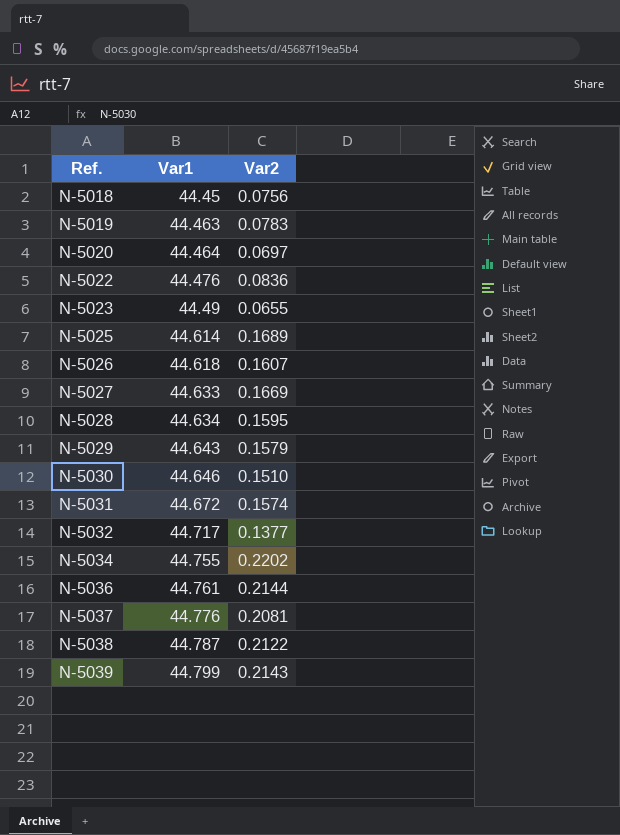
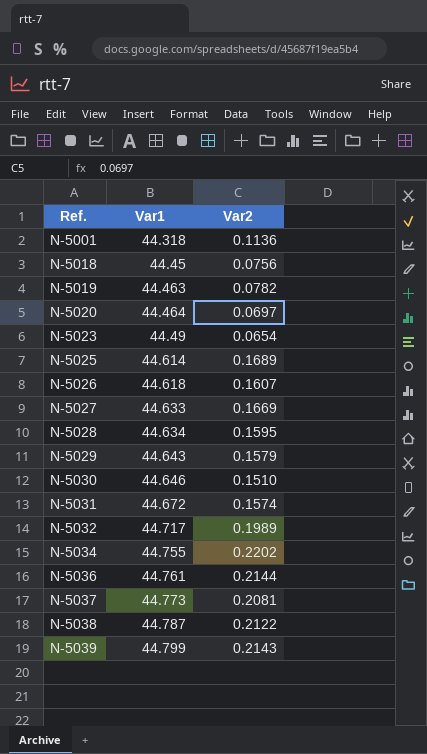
row N-5022: 44.476 | 0.0836 -> none
row N-5001: none -> 44.318 | 0.1136
N-5019 | Var2: 0.0783 -> 0.0782
N-5023 | Var2: 0.0655 -> 0.0654
N-5032 | Var2: 0.1377 -> 0.1989
N-5037 | Var1: 44.776 -> 44.773

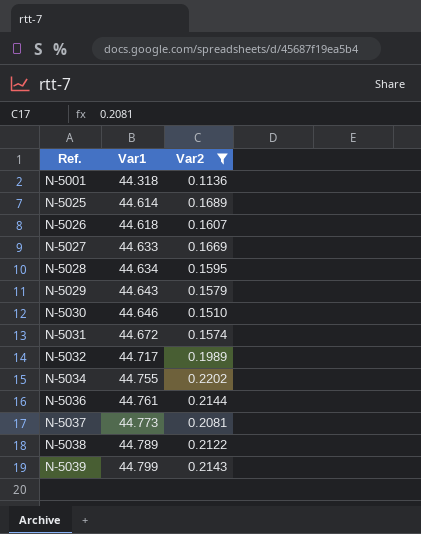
filter: none -> Var2 >= 0.1136
N-5038 | Var1: 44.787 -> 44.789

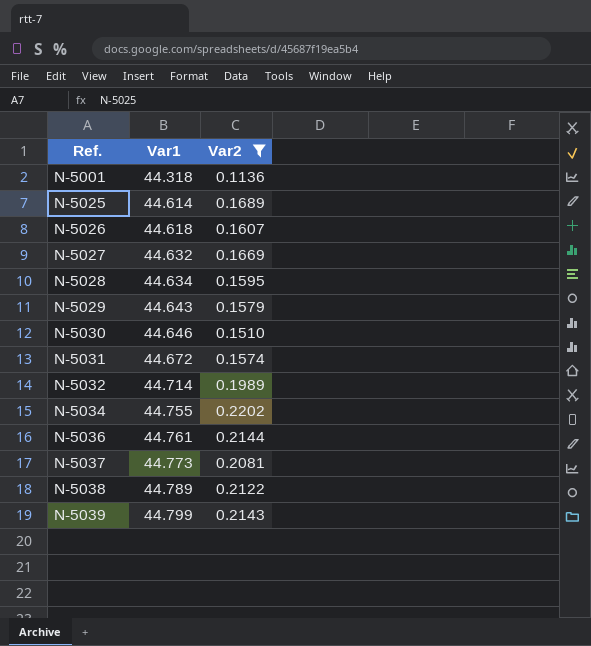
N-5027 | Var1: 44.633 -> 44.632
N-5032 | Var1: 44.717 -> 44.714

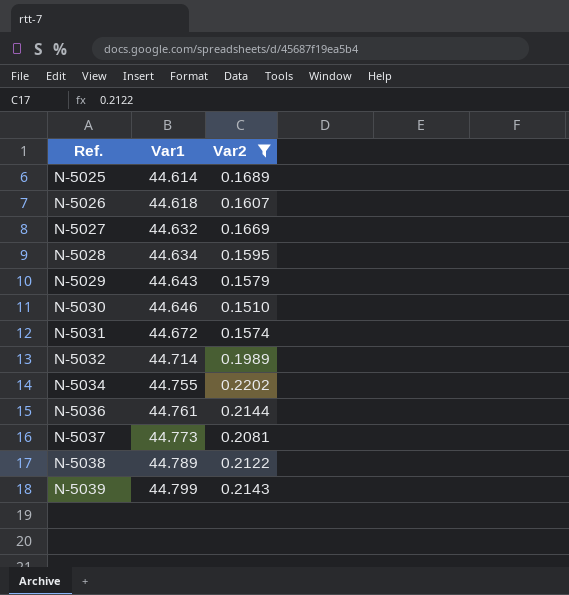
row N-5001: 44.318 | 0.1136 -> none

